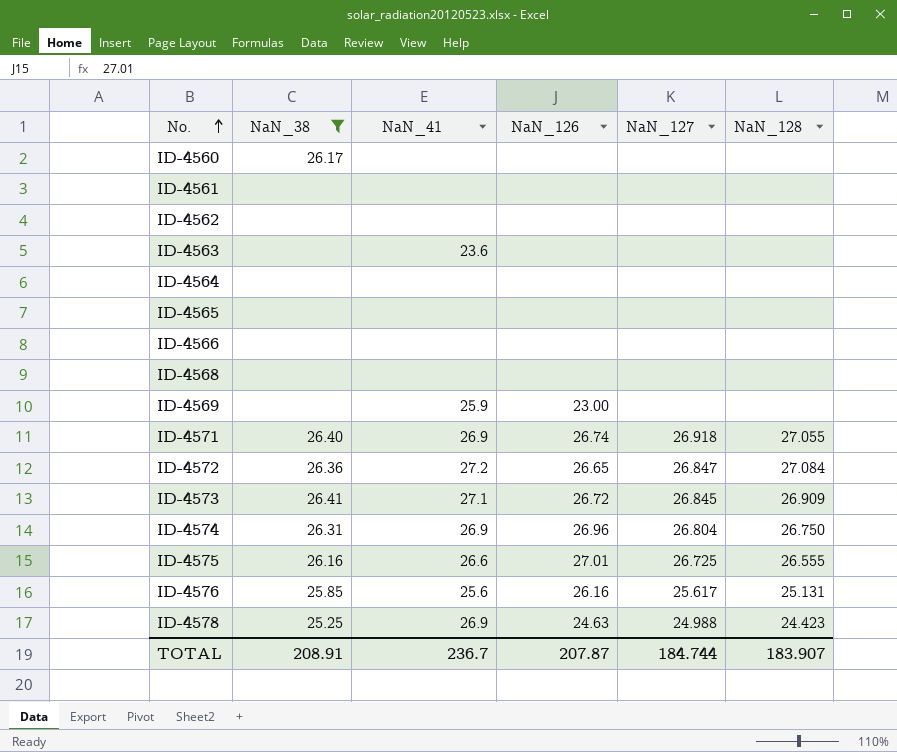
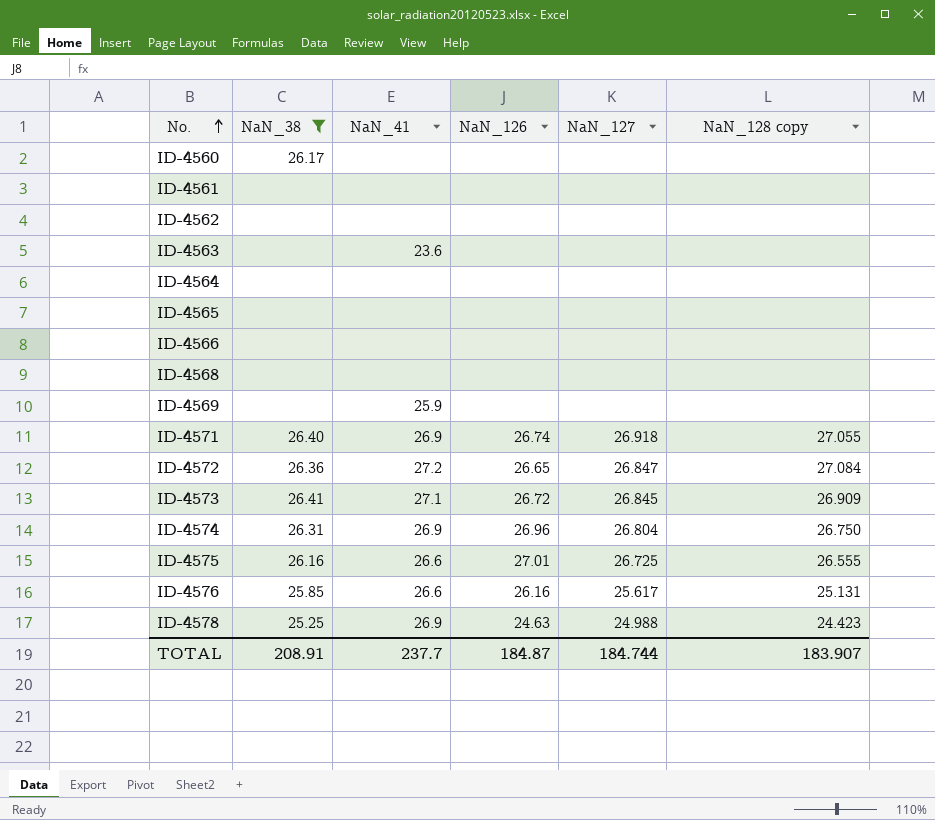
column name: NaN_128 -> NaN_128 copy
ID-4569 | NaN_126: 23.00 -> none
ID-4576 | NaN_41: 25.6 -> 26.6
TOTAL | NaN_41: 236.7 -> 237.7
TOTAL | NaN_126: 207.87 -> 184.87

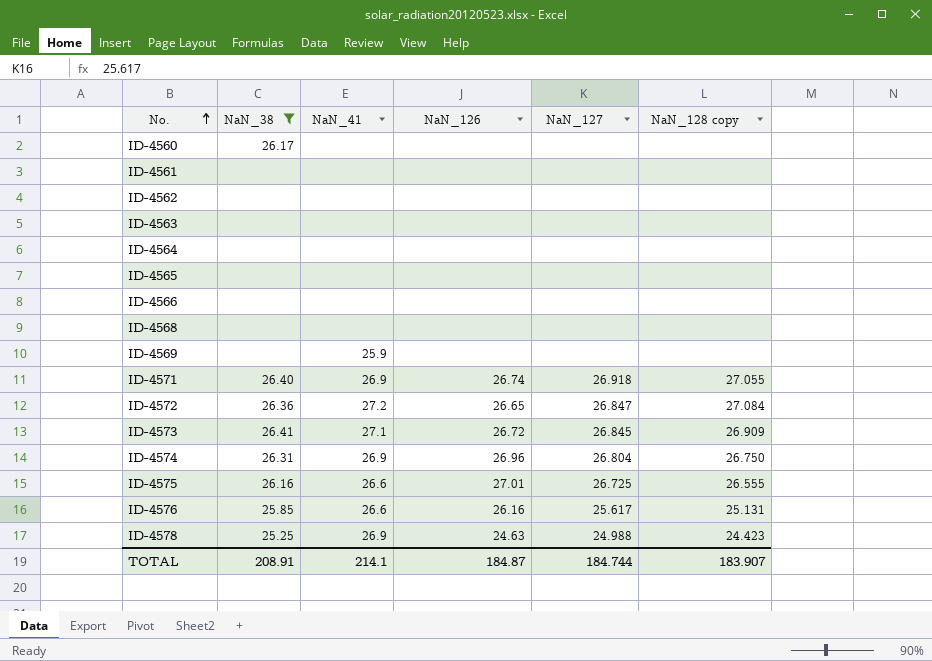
ID-4563 | NaN_41: 23.6 -> none
TOTAL | NaN_41: 237.7 -> 214.1

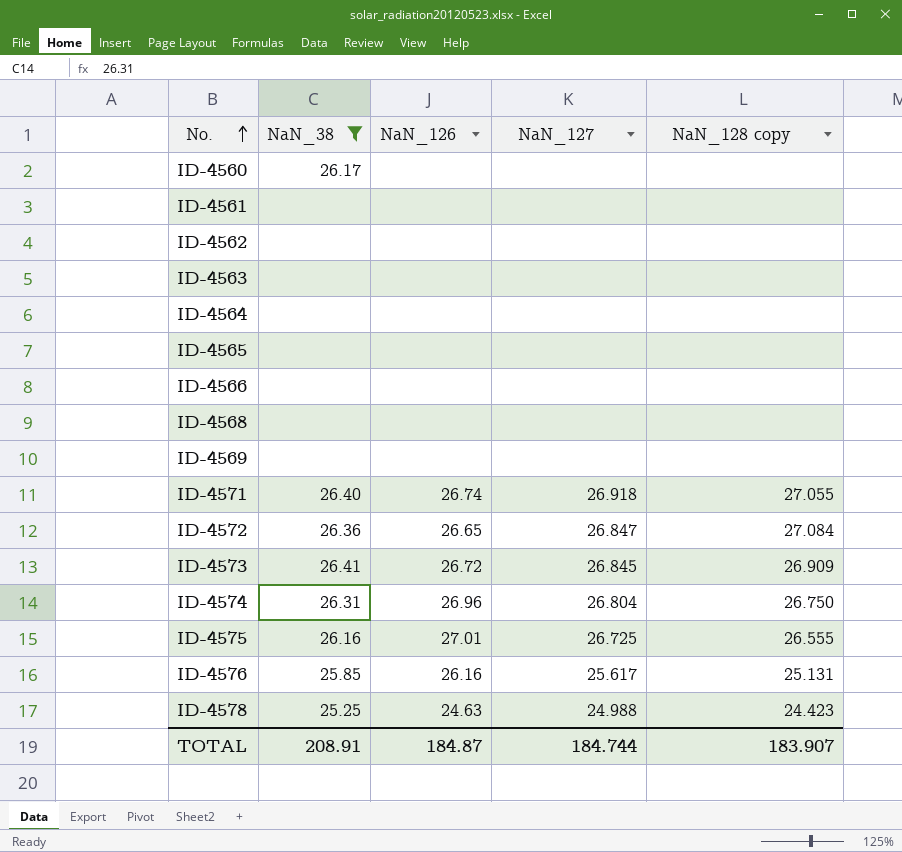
column NaN_41 | position: 3 -> none

